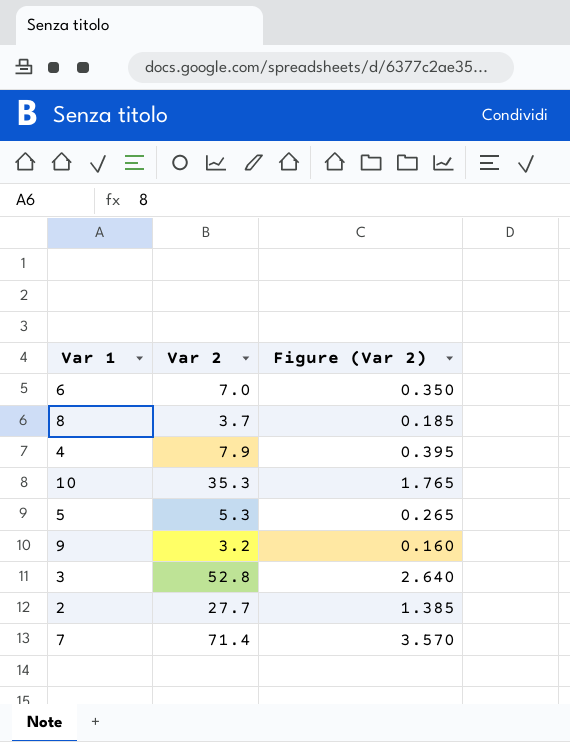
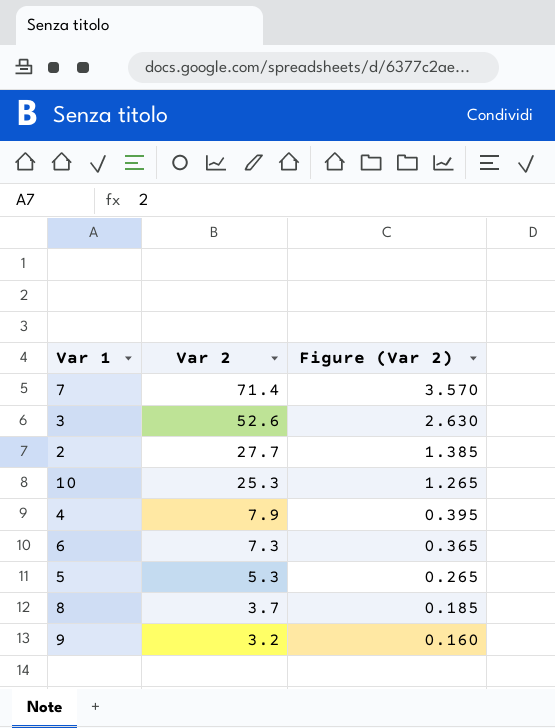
row order: none -> Var 2 descending
3 | Var 2: 52.8 -> 52.6
3 | Figure (Var 2): 2.640 -> 2.630
10 | Var 2: 35.3 -> 25.3
10 | Figure (Var 2): 1.765 -> 1.265
6 | Var 2: 7.0 -> 7.3
6 | Figure (Var 2): 0.350 -> 0.365

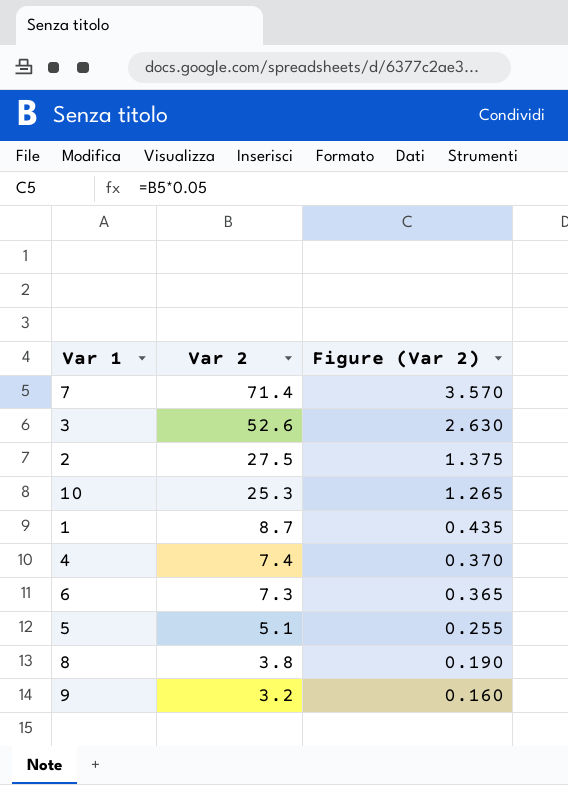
2 | Var 2: 27.7 -> 27.5
2 | Figure (Var 2): 1.385 -> 1.375
row 1: none -> 8.7 | 0.435
4 | Var 2: 7.9 -> 7.4
4 | Figure (Var 2): 0.395 -> 0.370
5 | Var 2: 5.3 -> 5.1
5 | Figure (Var 2): 0.265 -> 0.255
8 | Var 2: 3.7 -> 3.8
8 | Figure (Var 2): 0.185 -> 0.190

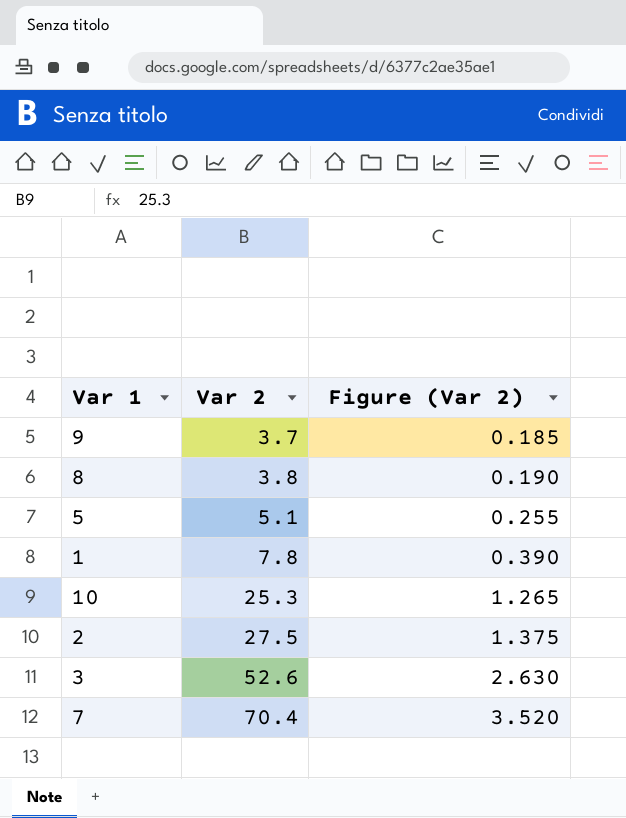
row order: Var 2 descending -> Var 2 ascending
row 4: 7.4 | 0.370 -> none
row 6: 7.3 | 0.365 -> none
9 | Var 2: 3.2 -> 3.7
9 | Figure (Var 2): 0.160 -> 0.185
1 | Var 2: 8.7 -> 7.8
1 | Figure (Var 2): 0.435 -> 0.390
7 | Var 2: 71.4 -> 70.4
7 | Figure (Var 2): 3.570 -> 3.520

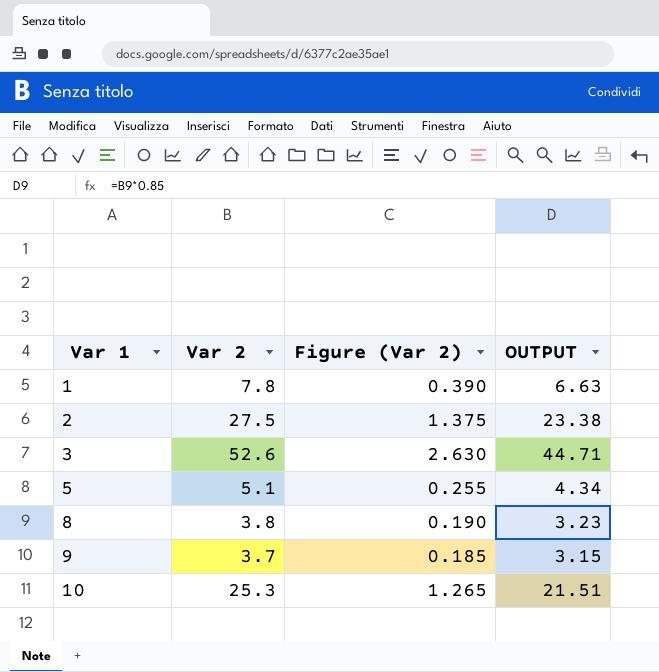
row order: Var 2 ascending -> Var 1 ascending
column OUTPUT | formula: none -> [Var 2] * 0.85
row 7: 70.4 | 3.520 -> none

